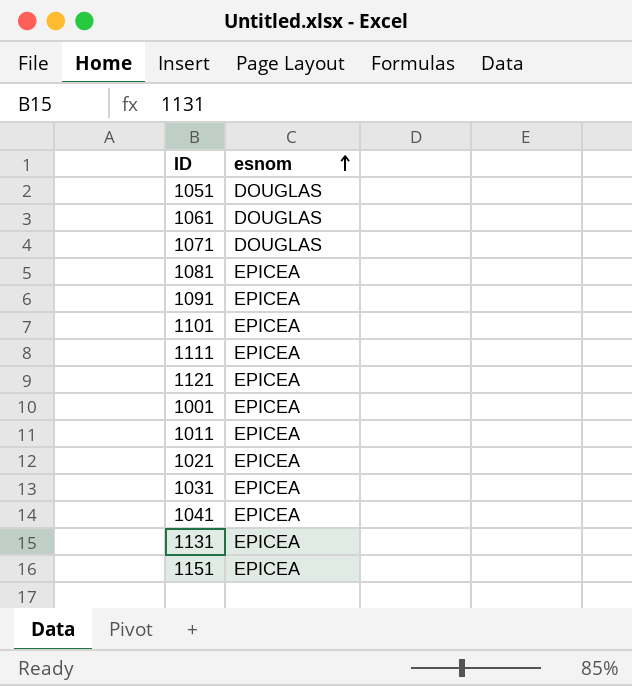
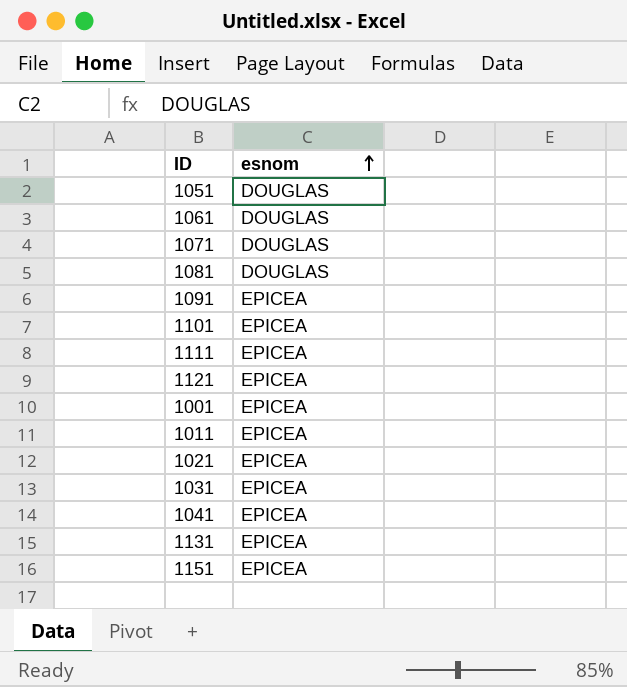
1081 | esnom: EPICEA -> DOUGLAS

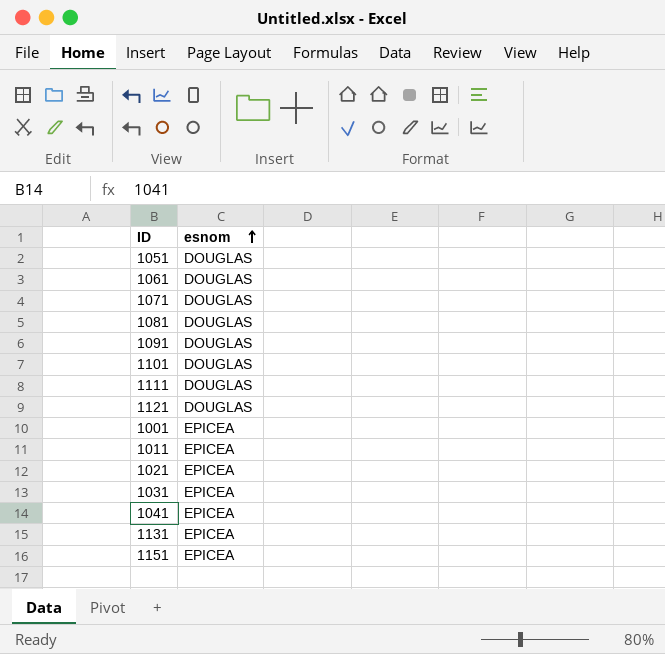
1091 | esnom: EPICEA -> DOUGLAS
1101 | esnom: EPICEA -> DOUGLAS
1111 | esnom: EPICEA -> DOUGLAS
1121 | esnom: EPICEA -> DOUGLAS

